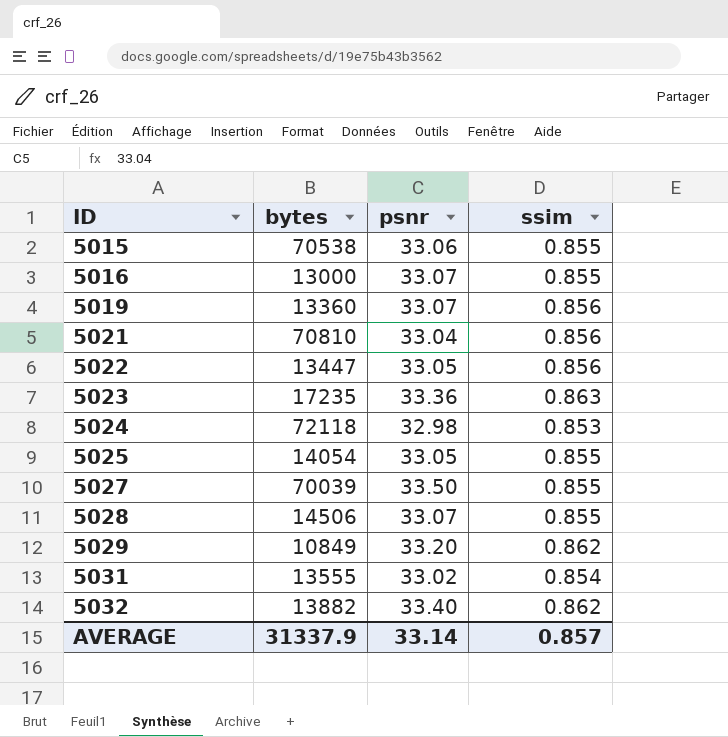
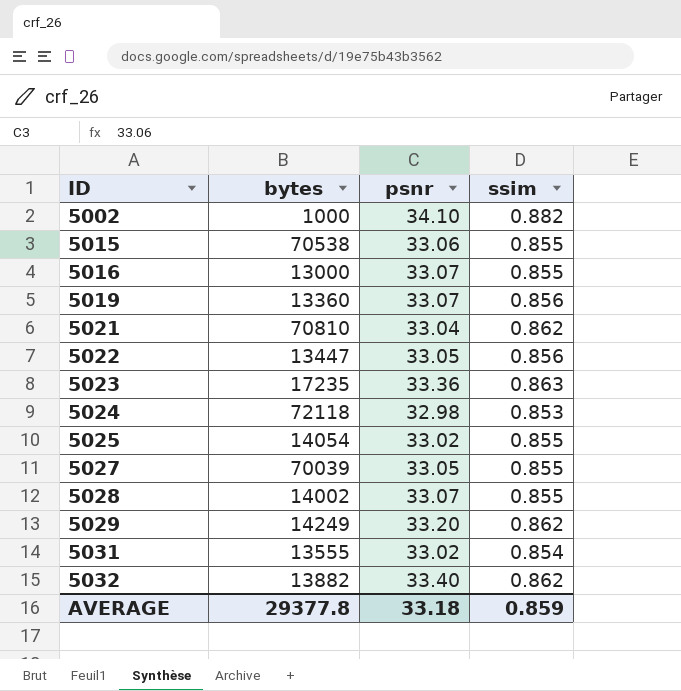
row 5002: none -> 1000 | 34.10 | 0.882
5021 | ssim: 0.856 -> 0.862
5025 | psnr: 33.05 -> 33.02
5027 | psnr: 33.50 -> 33.05
5028 | bytes: 14506 -> 14002
5029 | bytes: 10849 -> 14249
AVERAGE | bytes: 31337.9 -> 29377.8
AVERAGE | psnr: 33.14 -> 33.18
AVERAGE | ssim: 0.857 -> 0.859

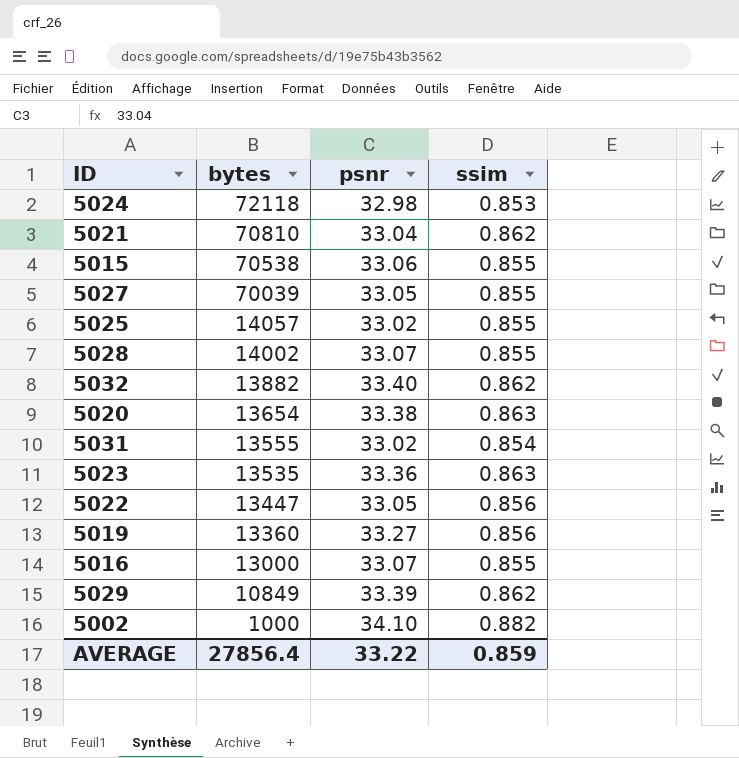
row order: ID ascending -> bytes descending
5025 | bytes: 14054 -> 14057
row 5020: none -> 13654 | 33.38 | 0.863
5023 | bytes: 17235 -> 13535
5019 | psnr: 33.07 -> 33.27
5029 | bytes: 14249 -> 10849
5029 | psnr: 33.20 -> 33.39
AVERAGE | bytes: 29377.8 -> 27856.4
AVERAGE | psnr: 33.18 -> 33.22

